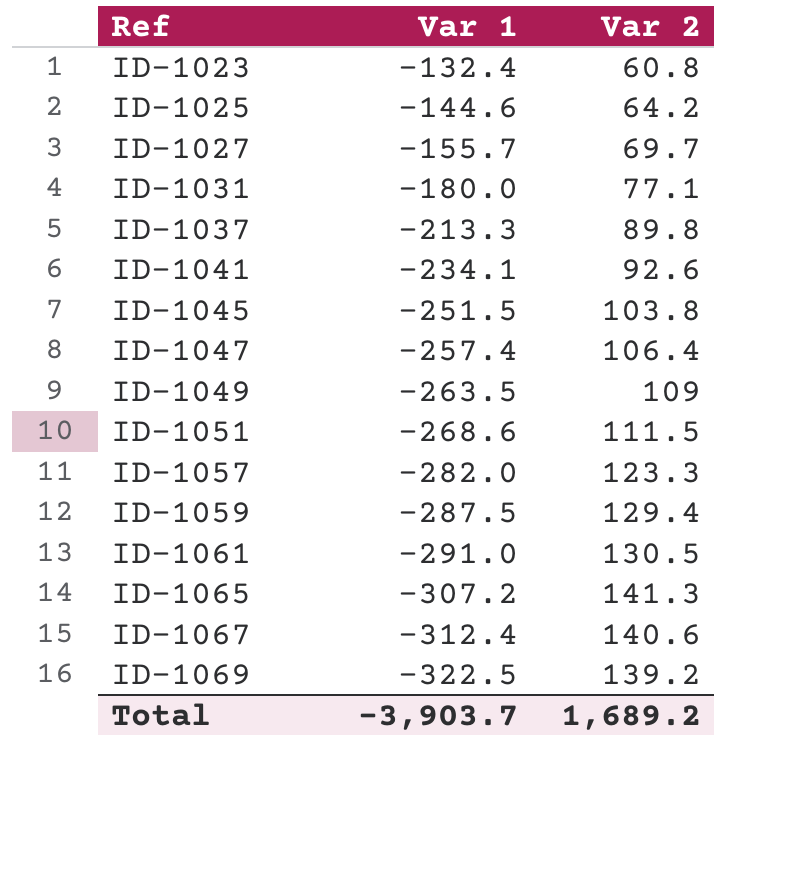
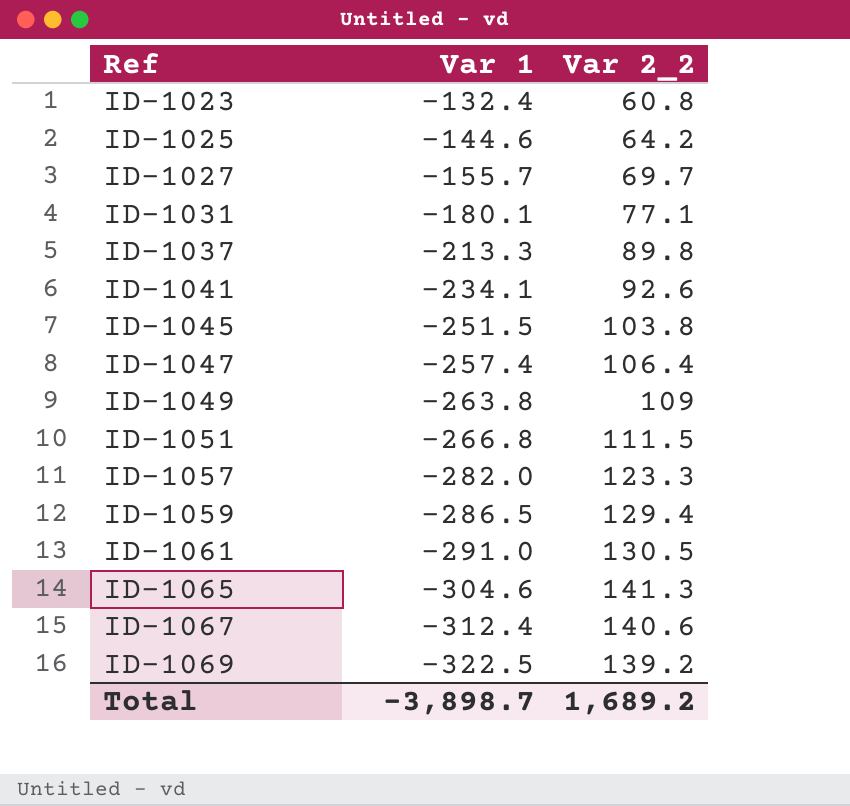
column name: Var 2 -> Var 2_2
ID-1031 | Var 1: -180.0 -> -180.1
ID-1049 | Var 1: -263.5 -> -263.8
ID-1051 | Var 1: -268.6 -> -266.8
ID-1059 | Var 1: -287.5 -> -286.5
ID-1065 | Var 1: -307.2 -> -304.6
Total | Var 1: -3,903.7 -> -3,898.7

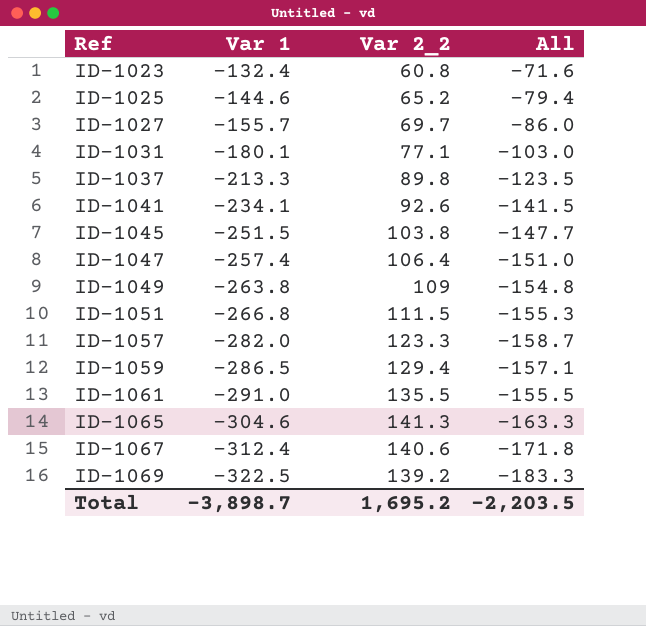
column All | formula: none -> [Var 1] + [Var 2_2]
ID-1025 | Var 2_2: 64.2 -> 65.2
ID-1061 | Var 2_2: 130.5 -> 135.5
Total | Var 2_2: 1,689.2 -> 1,695.2

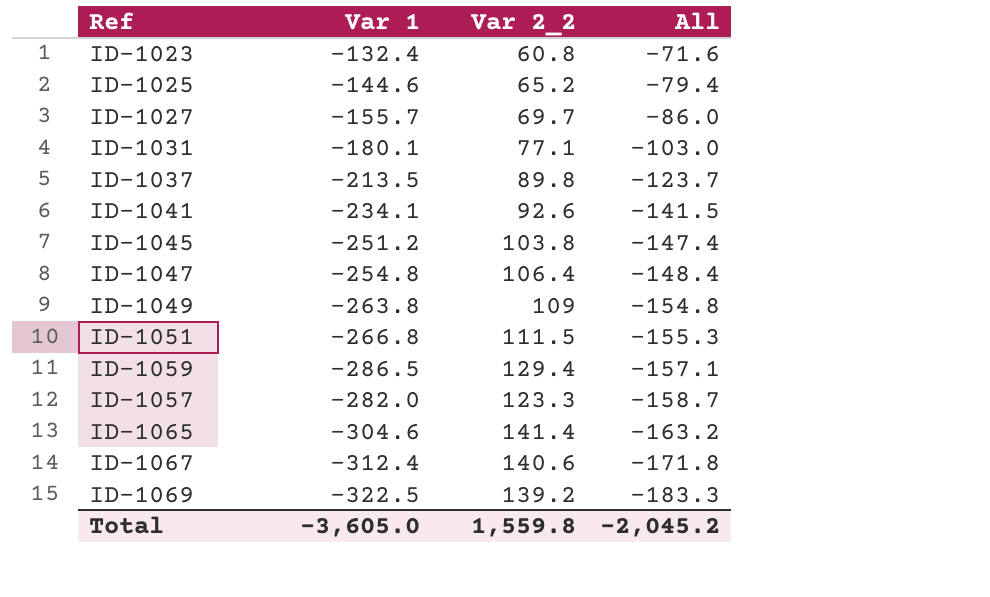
row order: Ref ascending -> All descending
row ID-1061: -291.0 | 135.5 | -155.5 -> none
ID-1037 | Var 1: -213.3 -> -213.5
ID-1037 | All: -123.5 -> -123.7
ID-1045 | Var 1: -251.5 -> -251.2
ID-1045 | All: -147.7 -> -147.4
ID-1047 | Var 1: -257.4 -> -254.8
ID-1047 | All: -151.0 -> -148.4
ID-1065 | Var 2_2: 141.3 -> 141.4
ID-1065 | All: -163.3 -> -163.2
Total | Var 1: -3,898.7 -> -3,605.0
Total | Var 2_2: 1,695.2 -> 1,559.8
Total | All: -2,203.5 -> -2,045.2

